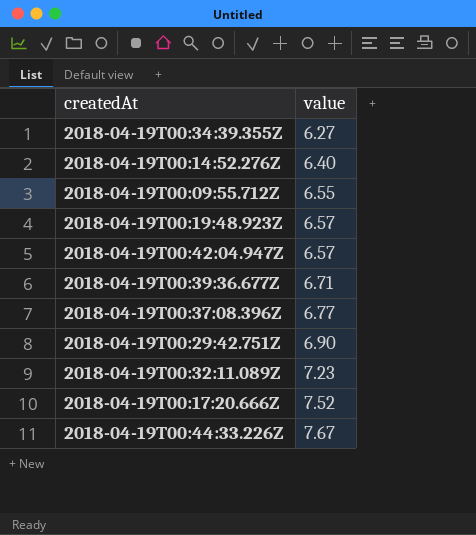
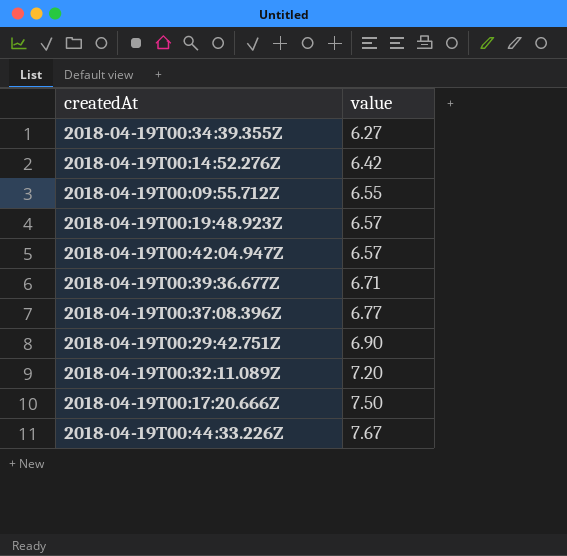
2018-04-19T00:14:52.276Z | value: 6.40 -> 6.42
2018-04-19T00:32:11.089Z | value: 7.23 -> 7.20
2018-04-19T00:17:20.666Z | value: 7.52 -> 7.50

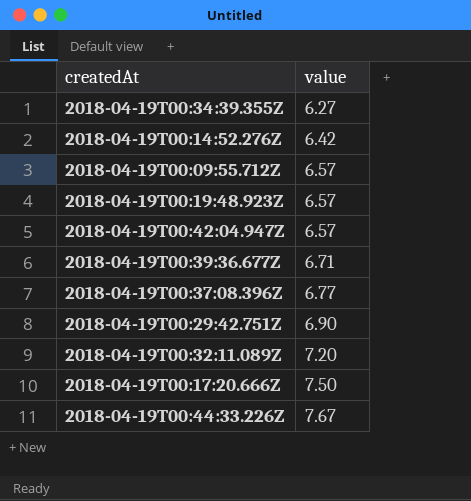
2018-04-19T00:09:55.712Z | value: 6.55 -> 6.57

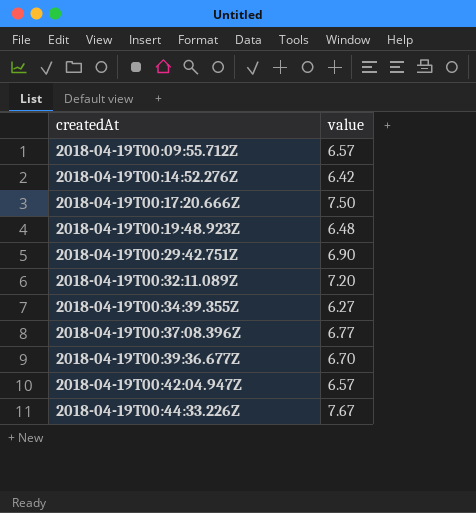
row order: value ascending -> createdAt ascending
2018-04-19T00:19:48.923Z | value: 6.57 -> 6.48
2018-04-19T00:39:36.677Z | value: 6.71 -> 6.70

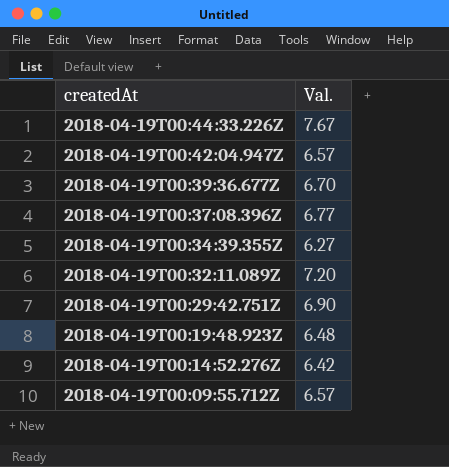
row order: createdAt ascending -> createdAt descending
column name: value -> Val.
row 2018-04-19T00:17:20.666Z: 7.50 -> none

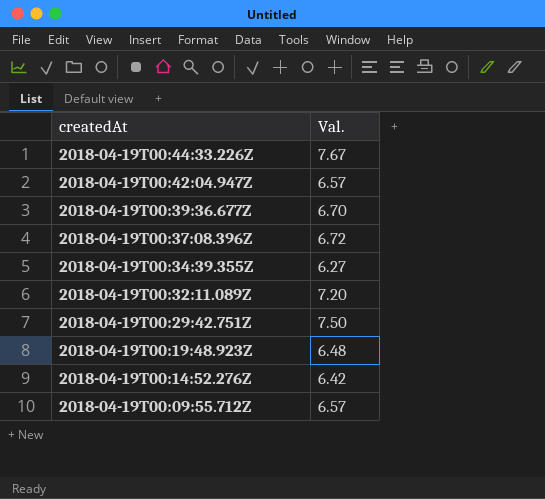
2018-04-19T00:37:08.396Z | Val.: 6.77 -> 6.72
2018-04-19T00:29:42.751Z | Val.: 6.90 -> 7.50

